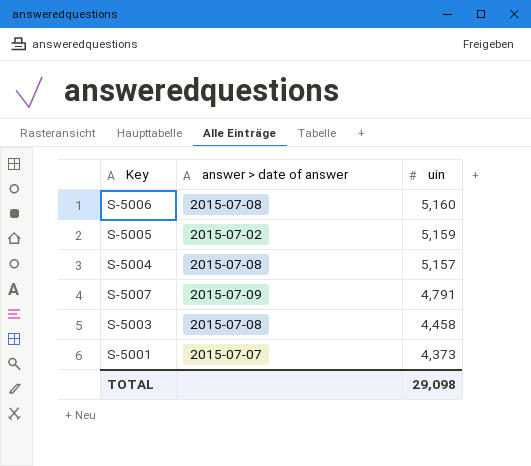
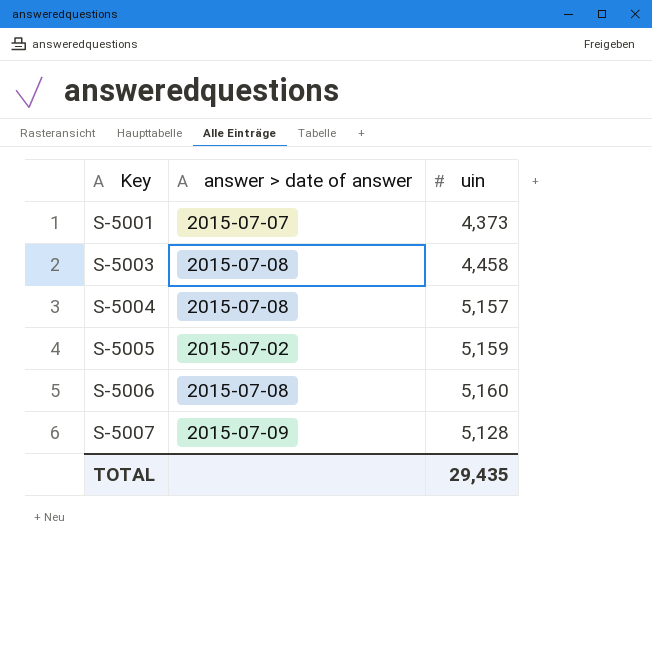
row order: uin descending -> Key ascending
S-5007 | uin: 4,791 -> 5,128
TOTAL | uin: 29,098 -> 29,435

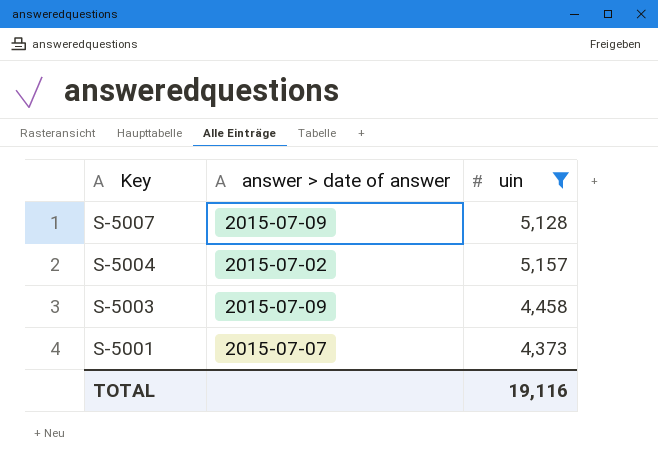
filter: none -> uin <= 5,157
row order: Key ascending -> Key descending
S-5004 | answer > date of answer: 2015-07-08 -> 2015-07-02
S-5003 | answer > date of answer: 2015-07-08 -> 2015-07-09
TOTAL | uin: 29,435 -> 19,116

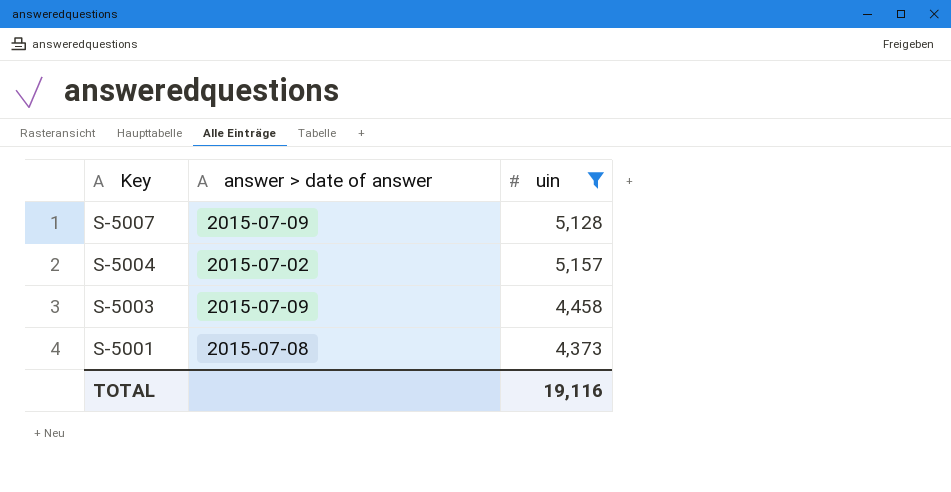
S-5001 | answer > date of answer: 2015-07-07 -> 2015-07-08

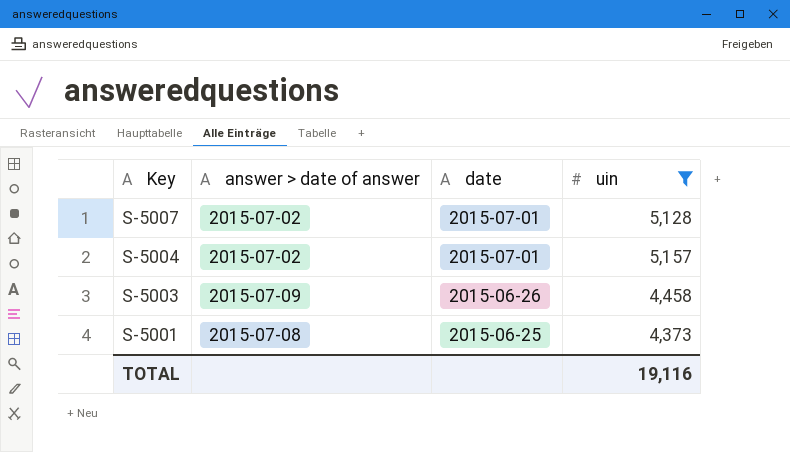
column date | position: none -> 3
S-5007 | answer > date of answer: 2015-07-09 -> 2015-07-02

